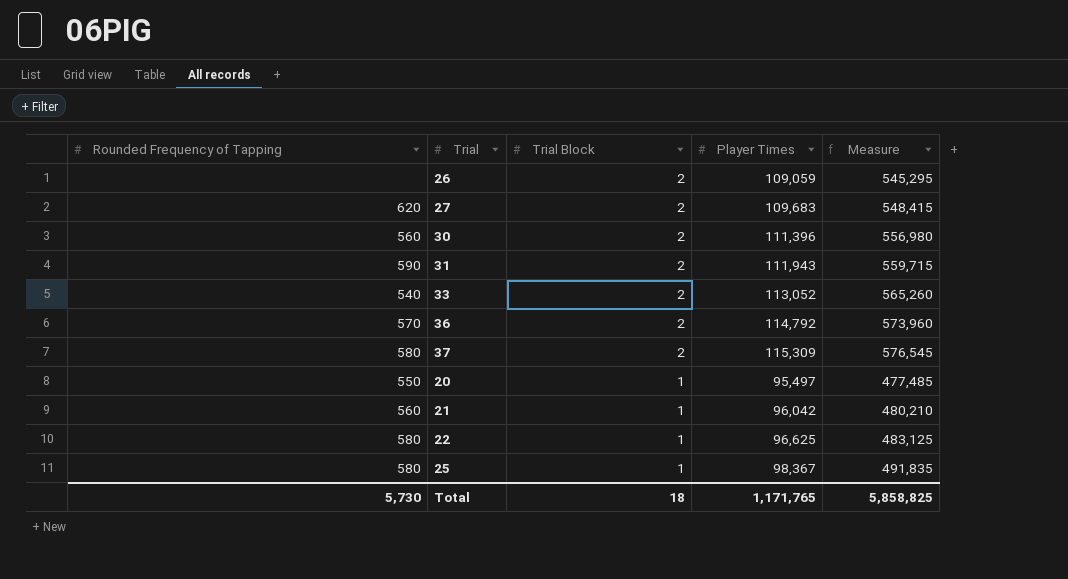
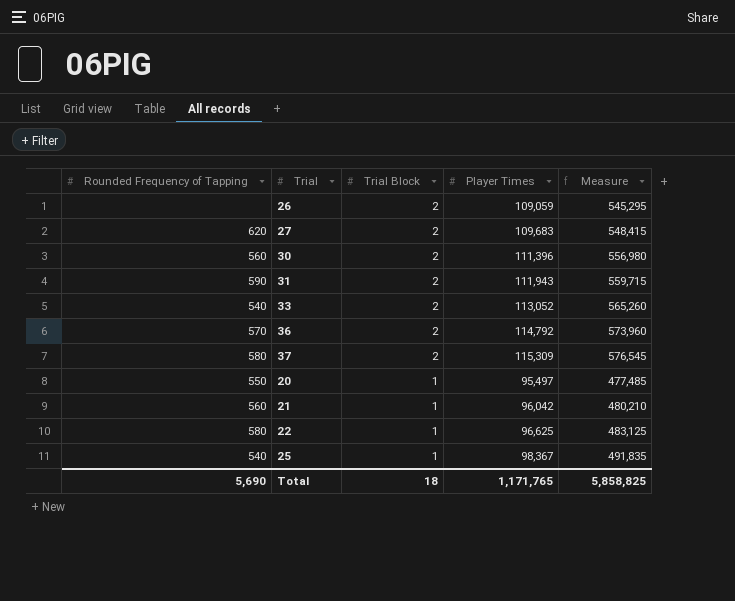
25 | Rounded Frequency of Tapping: 580 -> 540
Total | Rounded Frequency of Tapping: 5,730 -> 5,690

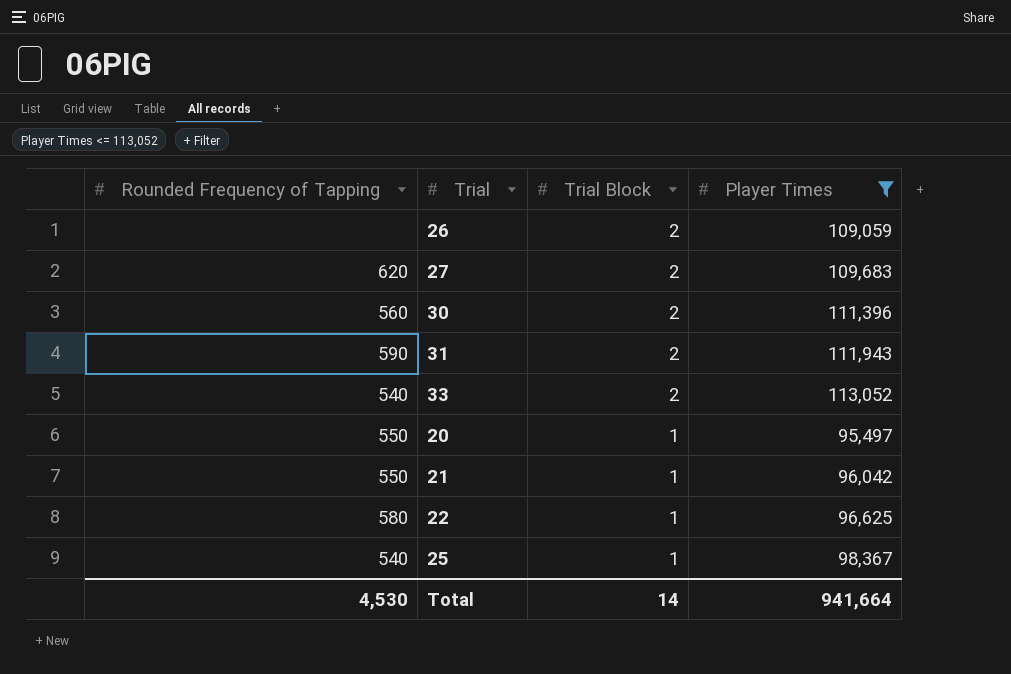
filter: none -> Player Times <= 113,052
column Measure | formula: [Player Times] * 5 -> none
21 | Rounded Frequency of Tapping: 560 -> 550
Total | Rounded Frequency of Tapping: 5,690 -> 4,530
Total | Trial Block: 18 -> 14
Total | Player Times: 1,171,765 -> 941,664

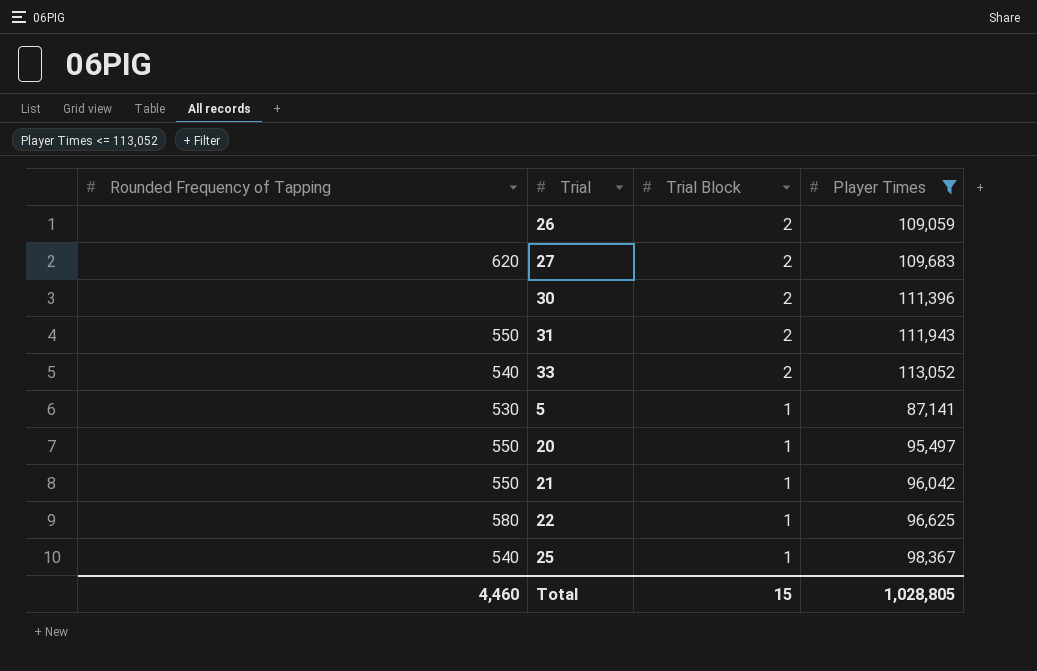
30 | Rounded Frequency of Tapping: 560 -> none
31 | Rounded Frequency of Tapping: 590 -> 550
row 5: none -> 530 | 1 | 87,141
Total | Rounded Frequency of Tapping: 4,530 -> 4,460
Total | Trial Block: 14 -> 15
Total | Player Times: 941,664 -> 1,028,805

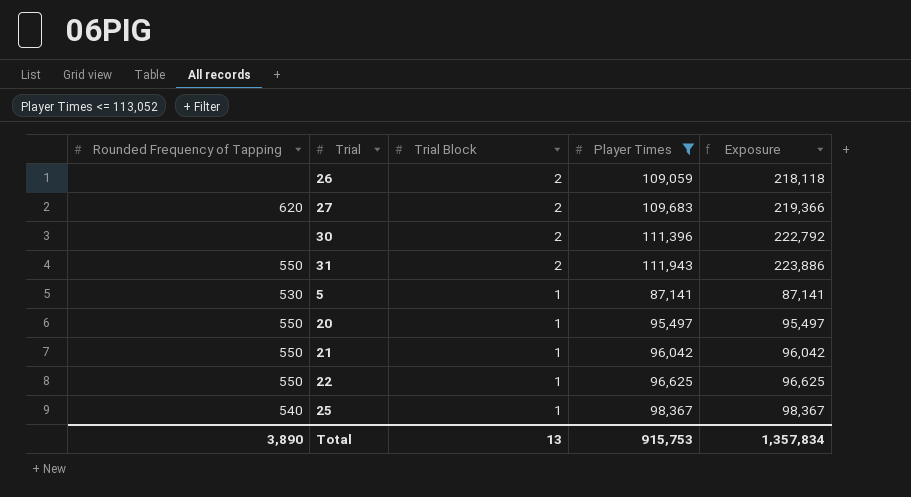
column Exposure | formula: none -> [Trial Block] * [Player Times]
row 33: 540 | 2 | 113,052 -> none
22 | Rounded Frequency of Tapping: 580 -> 550
Total | Rounded Frequency of Tapping: 4,460 -> 3,890
Total | Trial Block: 15 -> 13
Total | Player Times: 1,028,805 -> 915,753

